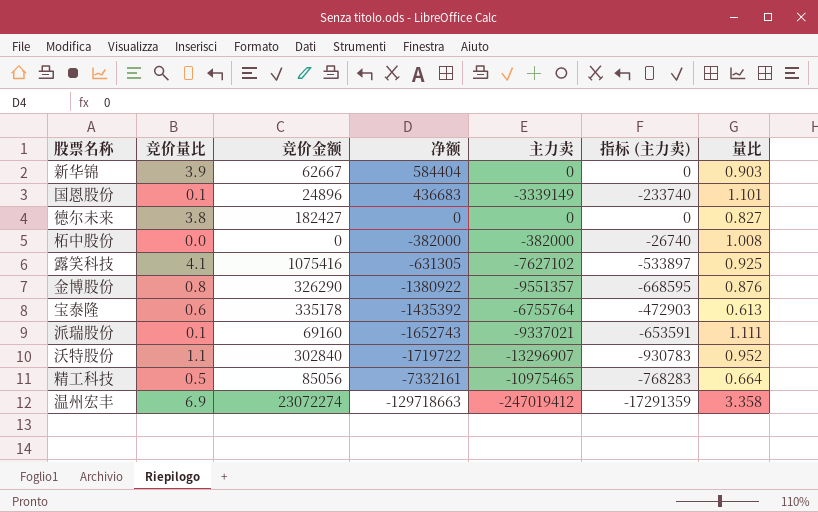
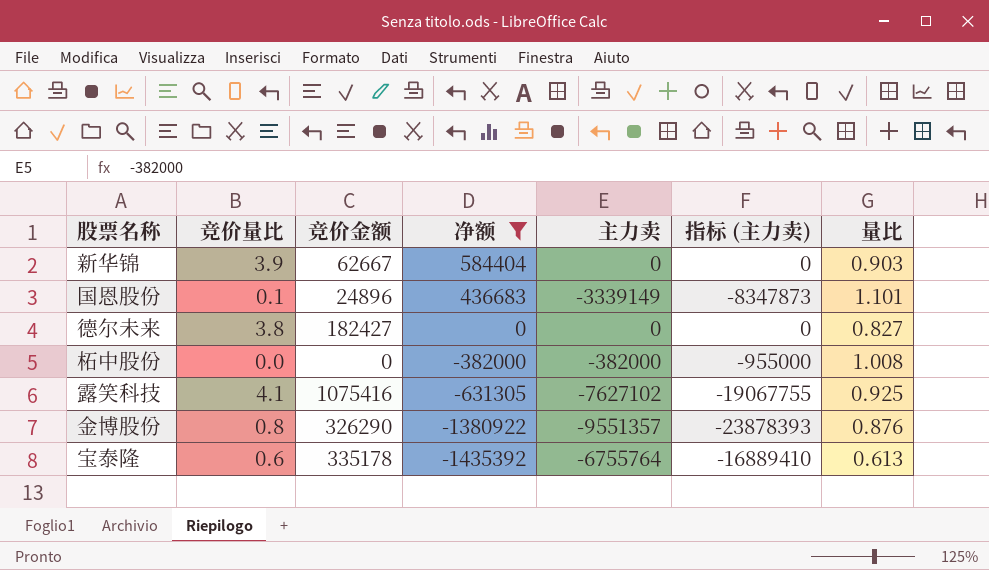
filter: none -> 净额 >= -1435392
column 指标 (主力卖) | formula: [主力卖] * 0.07 -> [主力卖] * 2.5

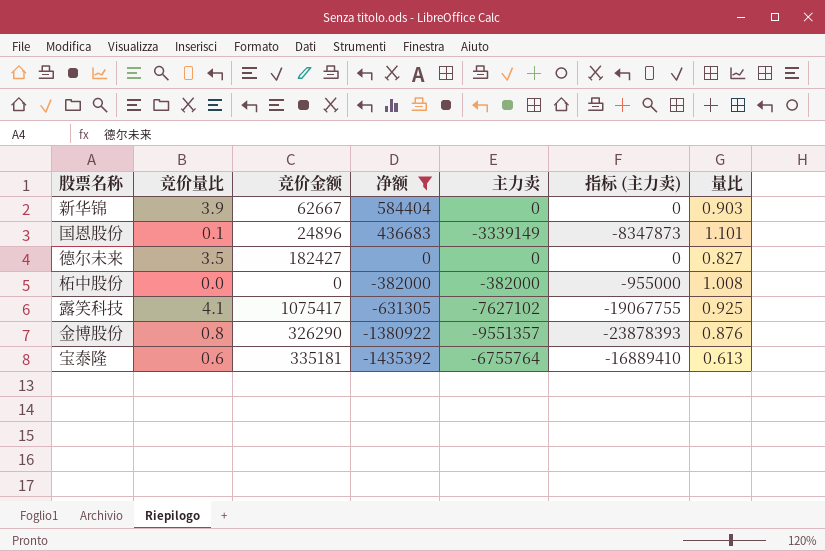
德尔未来 | 竞价量比: 3.8 -> 3.5
露笑科技 | 竞价金额: 1075416 -> 1075417
宝泰隆 | 竞价金额: 335178 -> 335181

